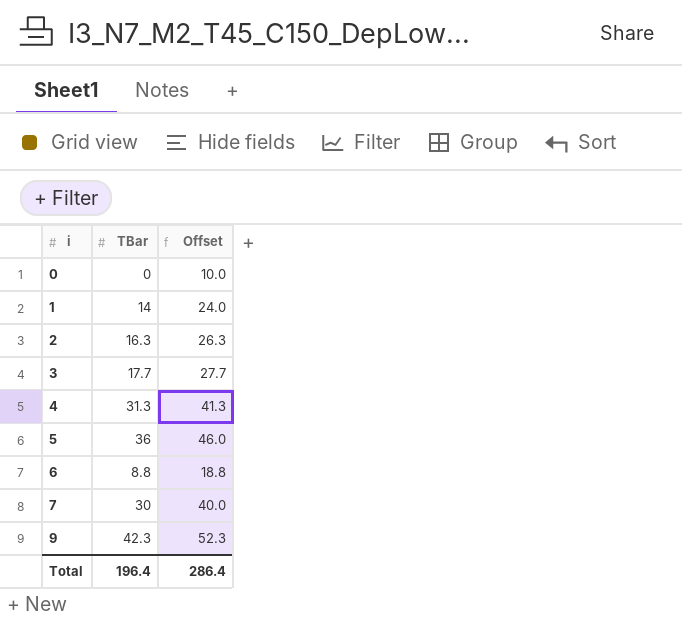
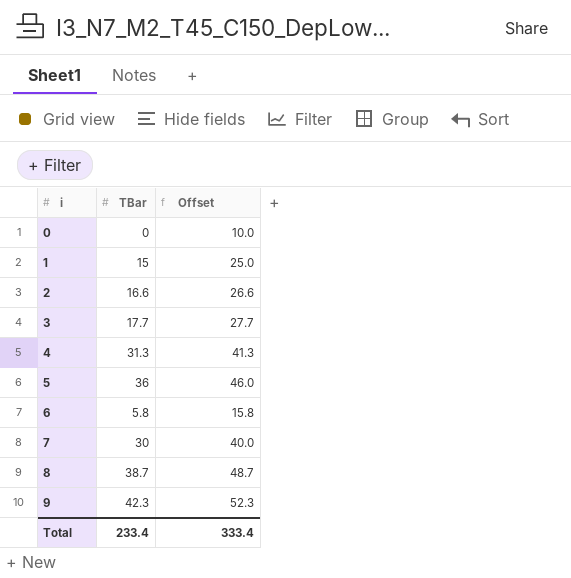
1 | TBar: 14 -> 15
1 | Offset: 24.0 -> 25.0
2 | TBar: 16.3 -> 16.6
2 | Offset: 26.3 -> 26.6
6 | TBar: 8.8 -> 5.8
6 | Offset: 18.8 -> 15.8
row 8: none -> 38.7 | 48.7
Total | TBar: 196.4 -> 233.4
Total | Offset: 286.4 -> 333.4

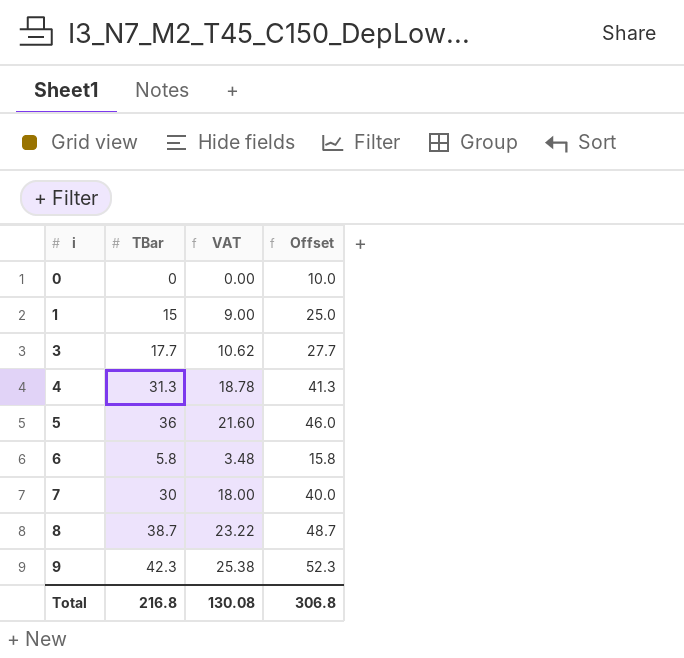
column VAT | formula: none -> [TBar] * 0.6
row 2: 16.6 | 26.6 -> none
Total | TBar: 233.4 -> 216.8
Total | Offset: 333.4 -> 306.8

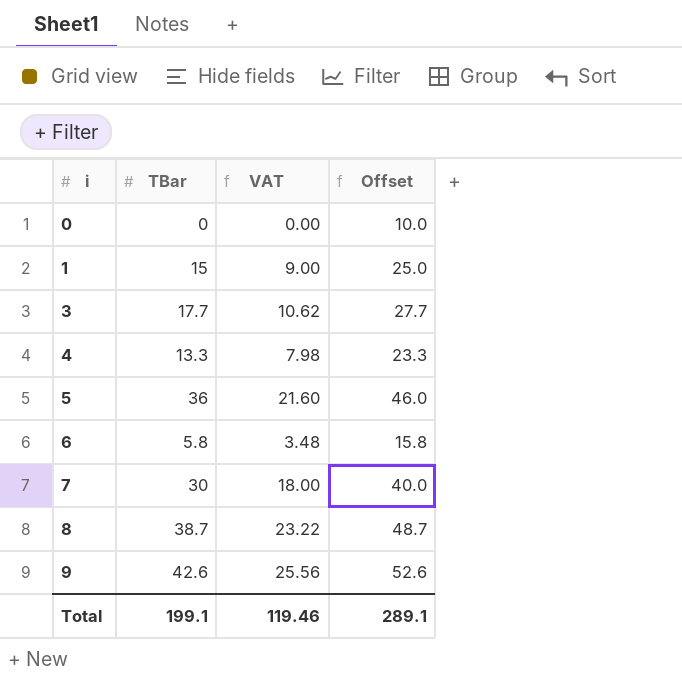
4 | TBar: 31.3 -> 13.3
4 | VAT: 18.78 -> 7.98
4 | Offset: 41.3 -> 23.3
9 | TBar: 42.3 -> 42.6
9 | VAT: 25.38 -> 25.56
9 | Offset: 52.3 -> 52.6
Total | TBar: 216.8 -> 199.1
Total | VAT: 130.08 -> 119.46
Total | Offset: 306.8 -> 289.1

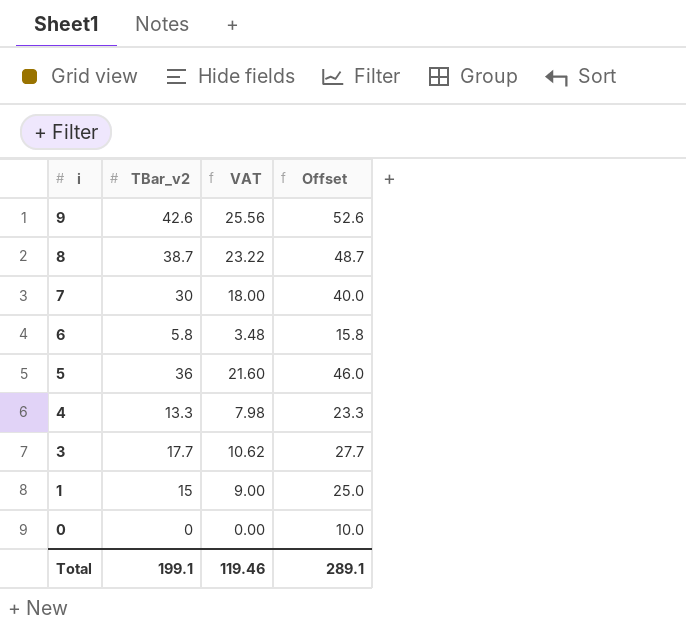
row order: i ascending -> i descending
column name: TBar -> TBar_v2

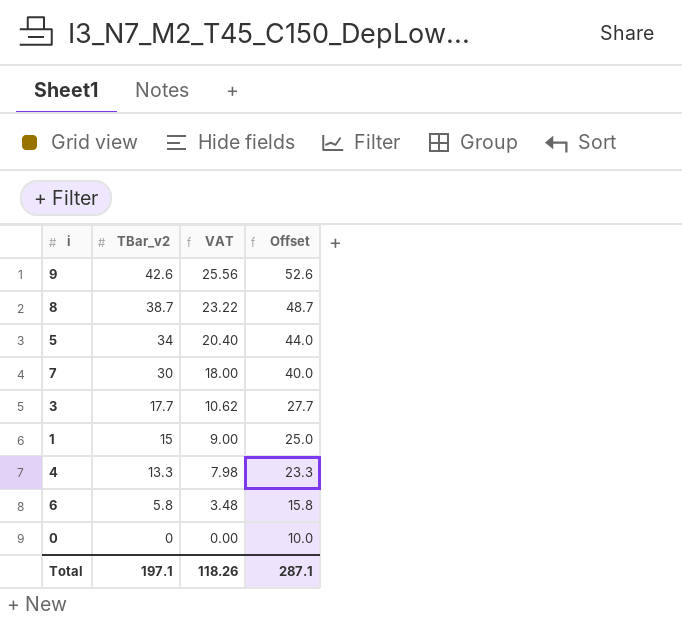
row order: i descending -> TBar_v2 descending
5 | TBar_v2: 36 -> 34
5 | VAT: 21.60 -> 20.40
5 | Offset: 46.0 -> 44.0
Total | TBar_v2: 199.1 -> 197.1
Total | VAT: 119.46 -> 118.26
Total | Offset: 289.1 -> 287.1

